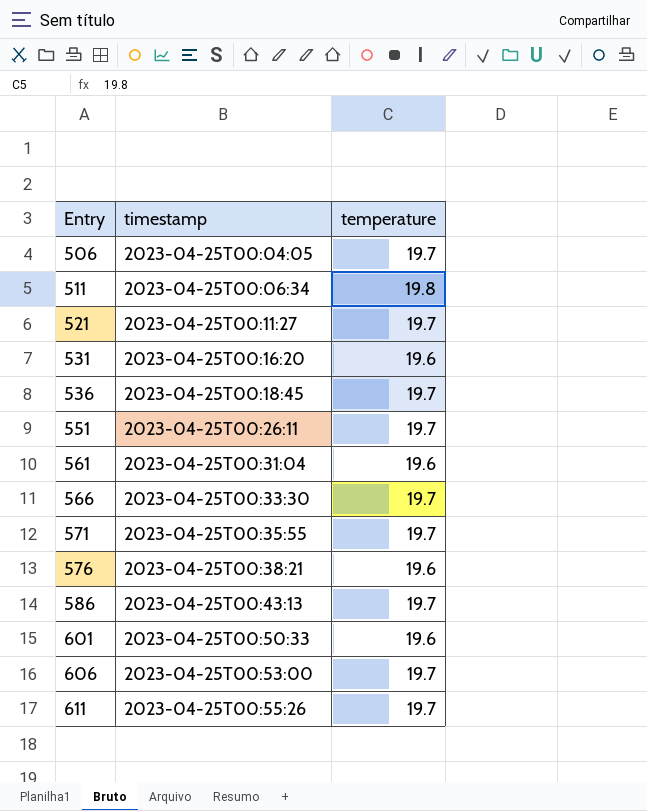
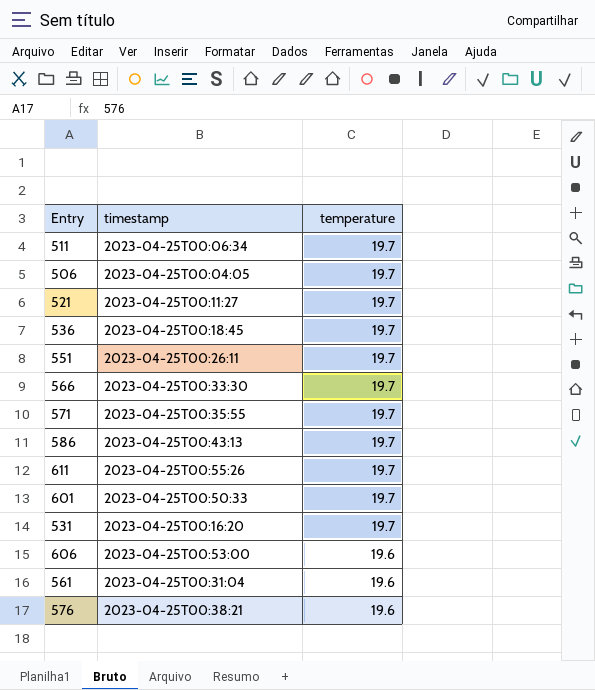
row order: Entry ascending -> temperature descending
511 | temperature: 19.8 -> 19.7
601 | temperature: 19.6 -> 19.7
531 | temperature: 19.6 -> 19.7
606 | temperature: 19.7 -> 19.6

